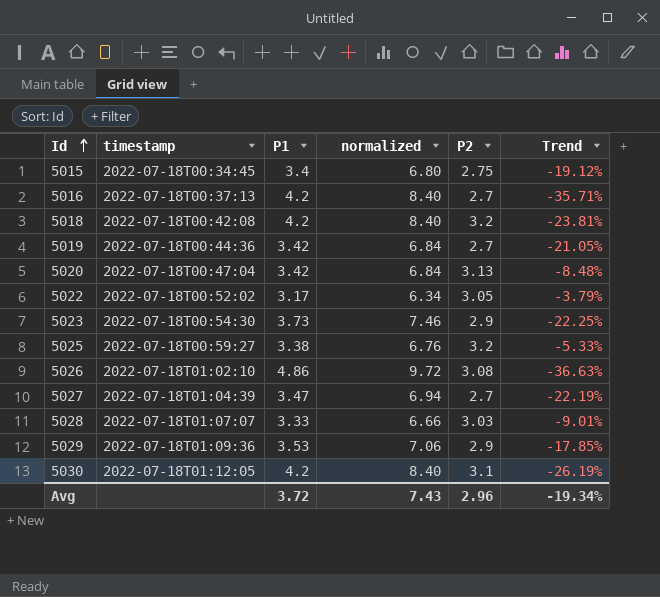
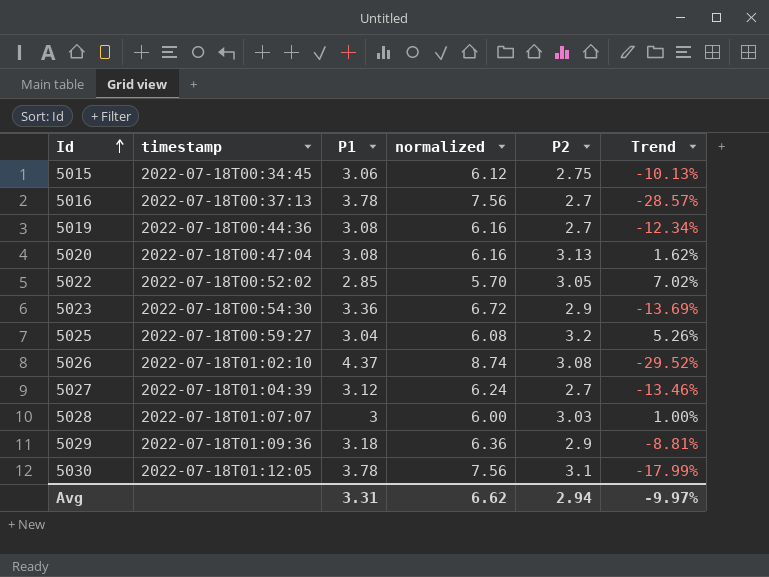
row 5018: 2022-07-18T00:42:08 | 4.2 | 8.40 | 3.2 | -23.81% -> none
5015 | P1: 3.4 -> 3.06
5015 | normalized: 6.80 -> 6.12
5015 | Trend: -19.12% -> -10.13%
5016 | P1: 4.2 -> 3.78
5016 | normalized: 8.40 -> 7.56
5016 | Trend: -35.71% -> -28.57%
5019 | P1: 3.42 -> 3.08
5019 | normalized: 6.84 -> 6.16
5019 | Trend: -21.05% -> -12.34%
5020 | P1: 3.42 -> 3.08
5020 | normalized: 6.84 -> 6.16
5020 | Trend: -8.48% -> 1.62%
5022 | P1: 3.17 -> 2.85
5022 | normalized: 6.34 -> 5.70
5022 | Trend: -3.79% -> 7.02%
5023 | P1: 3.73 -> 3.36
5023 | normalized: 7.46 -> 6.72
5023 | Trend: -22.25% -> -13.69%
5025 | P1: 3.38 -> 3.04
5025 | normalized: 6.76 -> 6.08
5025 | Trend: -5.33% -> 5.26%
5026 | P1: 4.86 -> 4.37
5026 | normalized: 9.72 -> 8.74
5026 | Trend: -36.63% -> -29.52%
5027 | P1: 3.47 -> 3.12
5027 | normalized: 6.94 -> 6.24
5027 | Trend: -22.19% -> -13.46%
5028 | P1: 3.33 -> 3
5028 | normalized: 6.66 -> 6.00
5028 | Trend: -9.01% -> 1.00%
5029 | P1: 3.53 -> 3.18
5029 | normalized: 7.06 -> 6.36
5029 | Trend: -17.85% -> -8.81%
5030 | P1: 4.2 -> 3.78
5030 | normalized: 8.40 -> 7.56
5030 | Trend: -26.19% -> -17.99%
Avg | P1: 3.72 -> 3.31
Avg | normalized: 7.43 -> 6.62
Avg | P2: 2.96 -> 2.94
Avg | Trend: -19.34% -> -9.97%

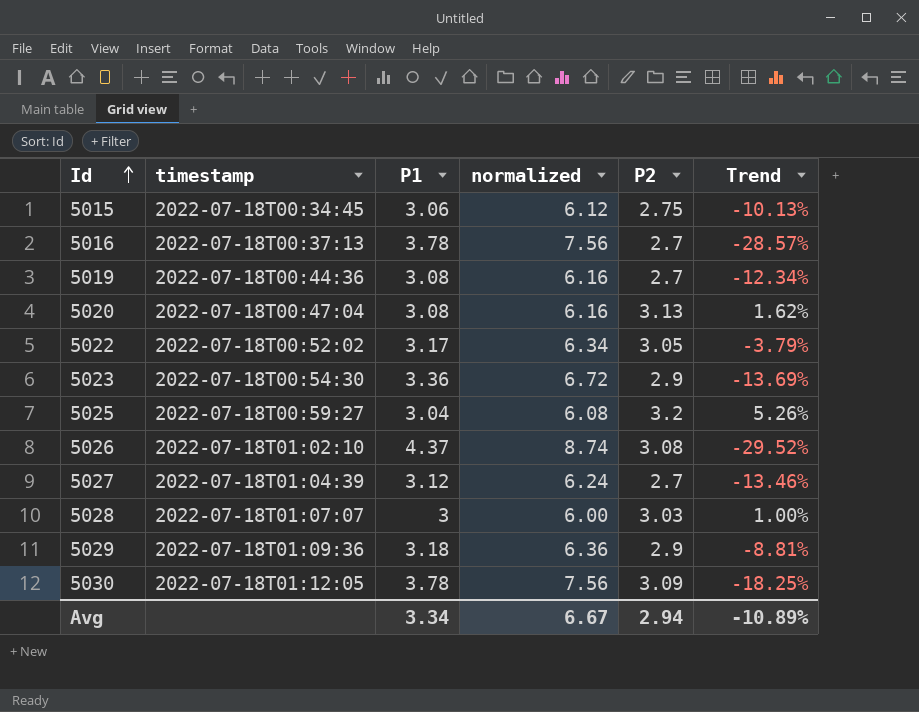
5022 | P1: 2.85 -> 3.17
5022 | normalized: 5.70 -> 6.34
5022 | Trend: 7.02% -> -3.79%
5030 | P2: 3.1 -> 3.09
5030 | Trend: -17.99% -> -18.25%
Avg | P1: 3.31 -> 3.34
Avg | normalized: 6.62 -> 6.67
Avg | Trend: -9.97% -> -10.89%

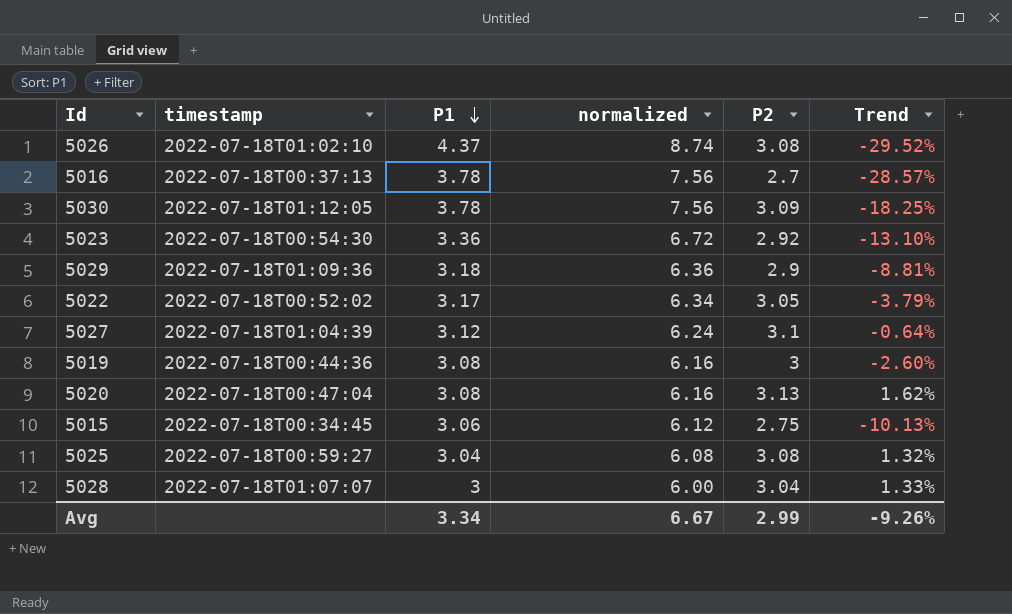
row order: Id ascending -> P1 descending
5023 | P2: 2.9 -> 2.92
5023 | Trend: -13.69% -> -13.10%
5027 | P2: 2.7 -> 3.1
5027 | Trend: -13.46% -> -0.64%
5019 | P2: 2.7 -> 3
5019 | Trend: -12.34% -> -2.60%
5025 | P2: 3.2 -> 3.08
5025 | Trend: 5.26% -> 1.32%
5028 | P2: 3.03 -> 3.04
5028 | Trend: 1.00% -> 1.33%
Avg | P2: 2.94 -> 2.99
Avg | Trend: -10.89% -> -9.26%

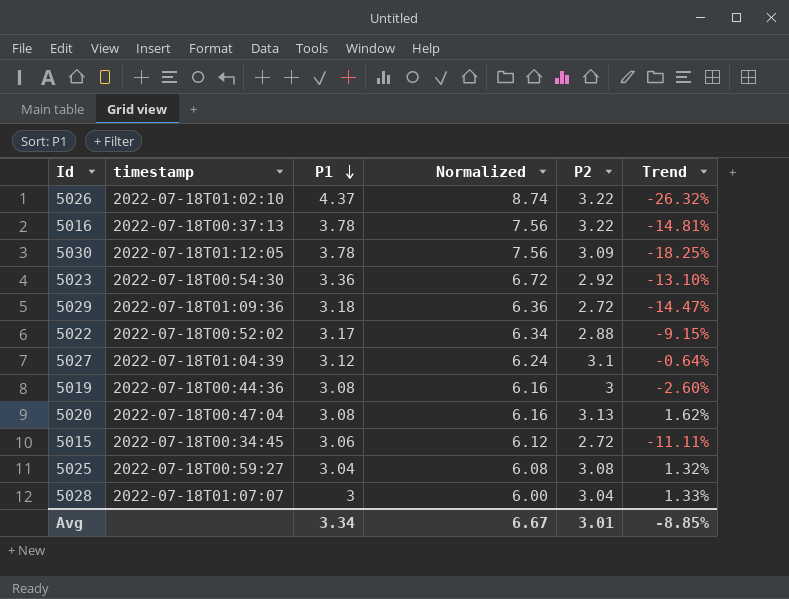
column name: normalized -> Normalized
5026 | P2: 3.08 -> 3.22
5026 | Trend: -29.52% -> -26.32%
5016 | P2: 2.7 -> 3.22
5016 | Trend: -28.57% -> -14.81%
5029 | P2: 2.9 -> 2.72
5029 | Trend: -8.81% -> -14.47%
5022 | P2: 3.05 -> 2.88
5022 | Trend: -3.79% -> -9.15%
5015 | P2: 2.75 -> 2.72
5015 | Trend: -10.13% -> -11.11%
Avg | P2: 2.99 -> 3.01
Avg | Trend: -9.26% -> -8.85%

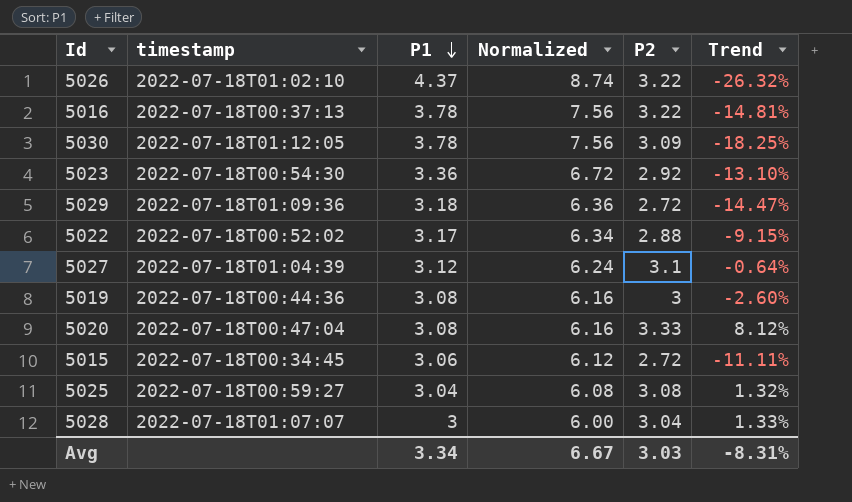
5020 | P2: 3.13 -> 3.33
5020 | Trend: 1.62% -> 8.12%
Avg | P2: 3.01 -> 3.03
Avg | Trend: -8.85% -> -8.31%

